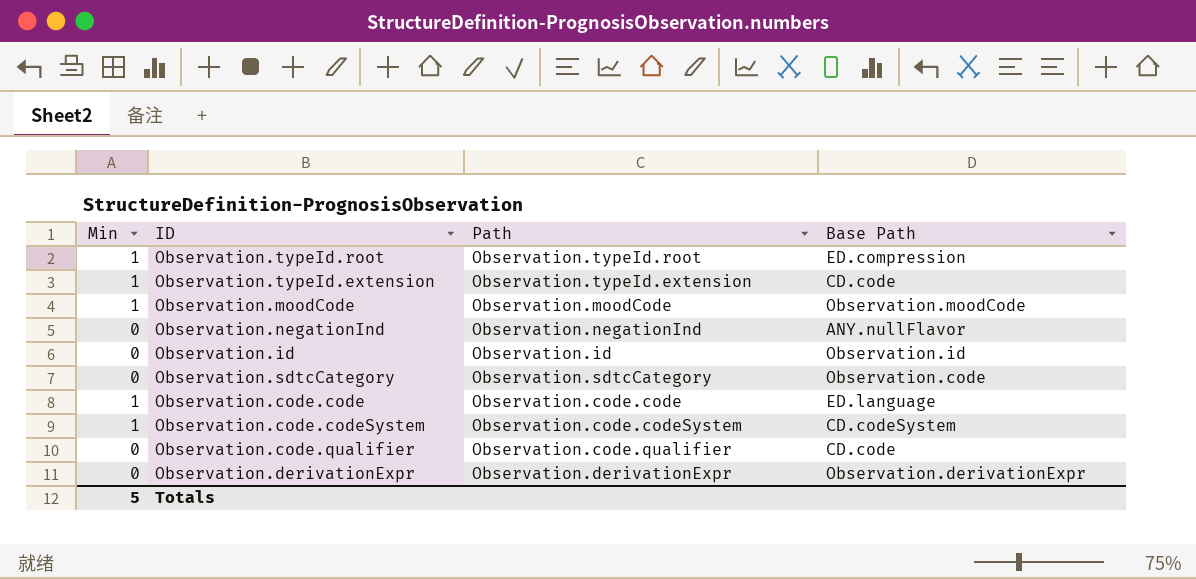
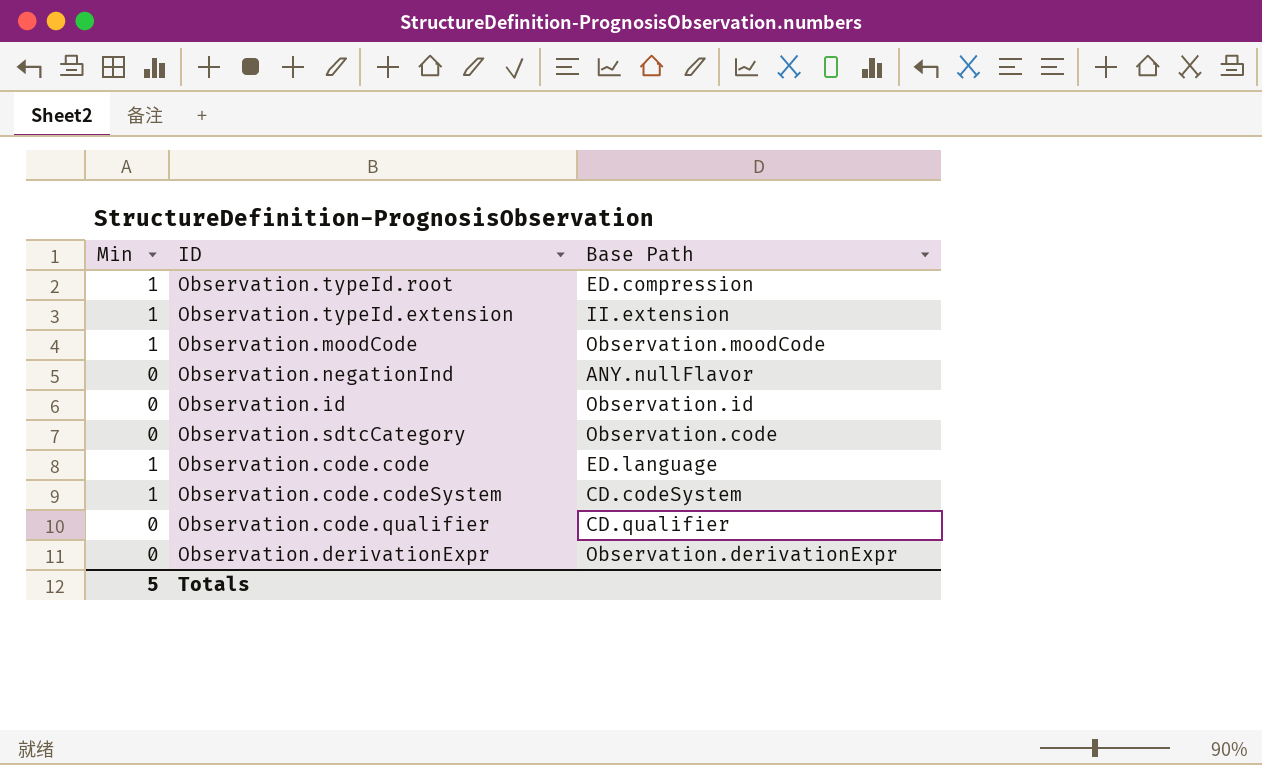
column Path | position: 3 -> none
Observation.typeId.extension | Base Path: CD.code -> II.extension
Observation.code.qualifier | Base Path: CD.code -> CD.qualifier

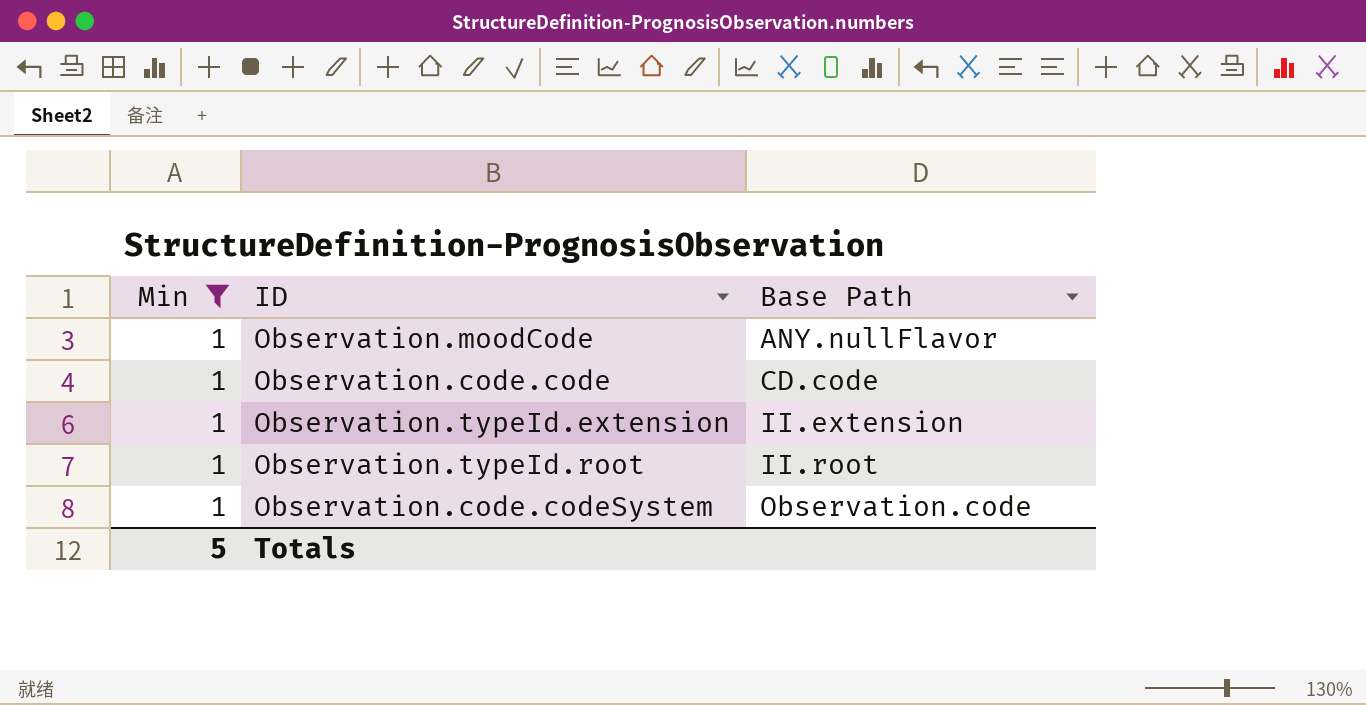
filter: none -> Min = 1
row order: none -> Base Path ascending
Observation.moodCode | Base Path: Observation.moodCode -> ANY.nullFlavor
Observation.code.code | Base Path: ED.language -> CD.code
Observation.typeId.root | Base Path: ED.compression -> II.root
Observation.code.codeSystem | Base Path: CD.codeSystem -> Observation.code

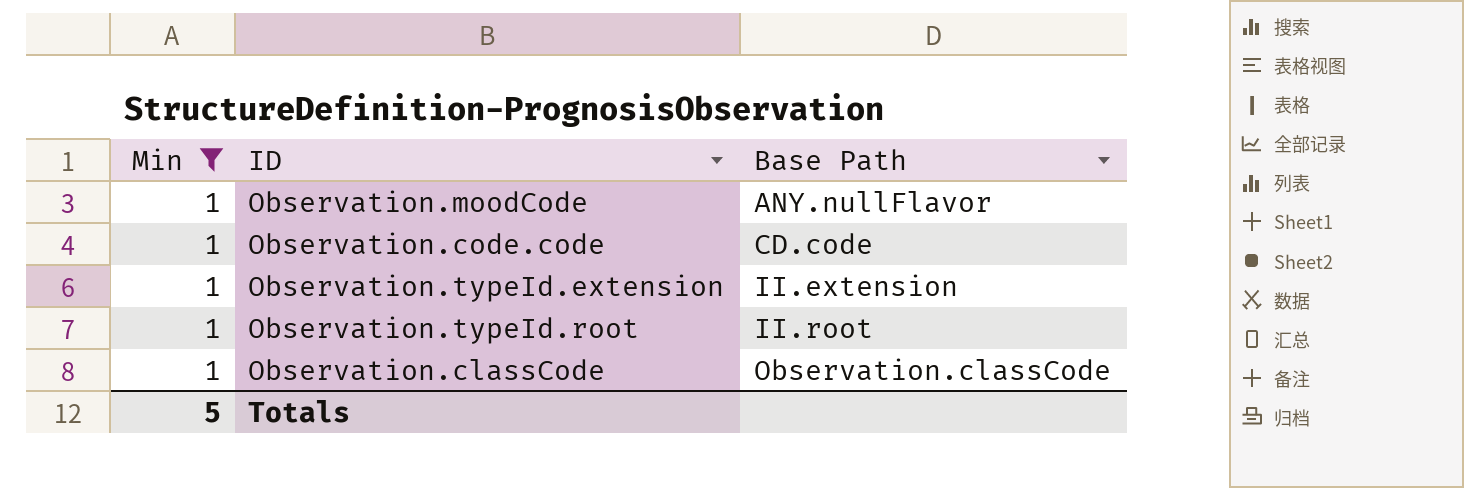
row Observation.code.codeSystem: 1 | Observation.code -> none
row Observation.classCode: none -> 1 | Observation.classCode

